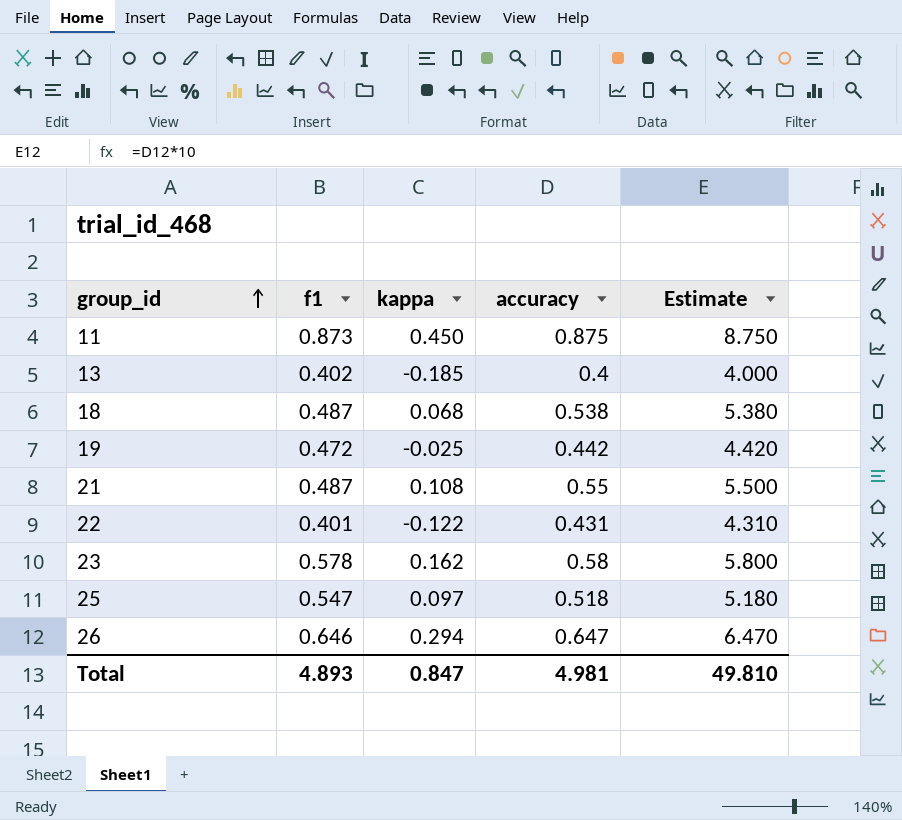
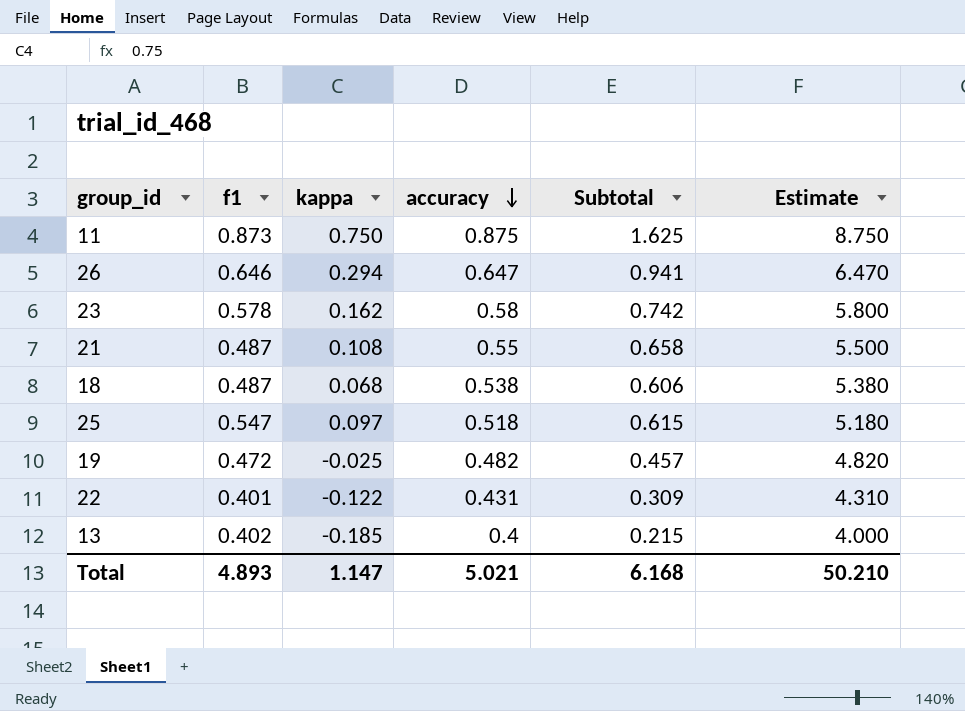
row order: group_id ascending -> accuracy descending
column Subtotal | formula: none -> [kappa] + [accuracy]
11 | kappa: 0.450 -> 0.750
19 | accuracy: 0.442 -> 0.482
19 | Estimate: 4.420 -> 4.820
Total | kappa: 0.847 -> 1.147
Total | accuracy: 4.981 -> 5.021
Total | Estimate: 49.810 -> 50.210

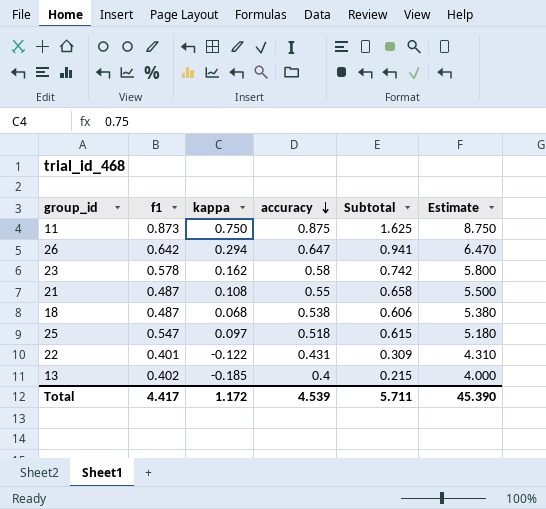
row 19: 0.472 | -0.025 | 0.482 | 0.457 | 4.820 -> none
26 | f1: 0.646 -> 0.642
Total | f1: 4.893 -> 4.417
Total | kappa: 1.147 -> 1.172
Total | accuracy: 5.021 -> 4.539
Total | Subtotal: 6.168 -> 5.711
Total | Estimate: 50.210 -> 45.390

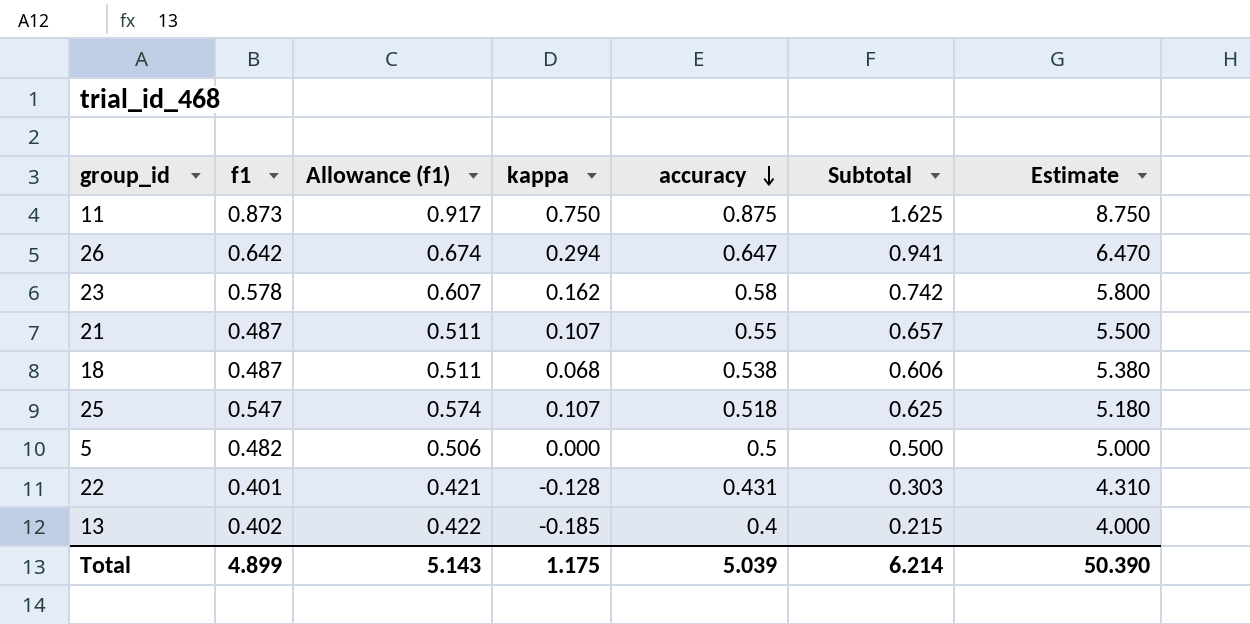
column Allowance (f1) | formula: none -> [f1] * 1.05
21 | kappa: 0.108 -> 0.107
21 | Subtotal: 0.658 -> 0.657
25 | kappa: 0.097 -> 0.107
25 | Subtotal: 0.615 -> 0.625
row 5: none -> 0.482 | 0.506 | 0.000 | 0.5 | 0.500 | 5.000
22 | kappa: -0.122 -> -0.128
22 | Subtotal: 0.309 -> 0.303
Total | f1: 4.417 -> 4.899
Total | kappa: 1.172 -> 1.175
Total | accuracy: 4.539 -> 5.039
Total | Subtotal: 5.711 -> 6.214
Total | Estimate: 45.390 -> 50.390

